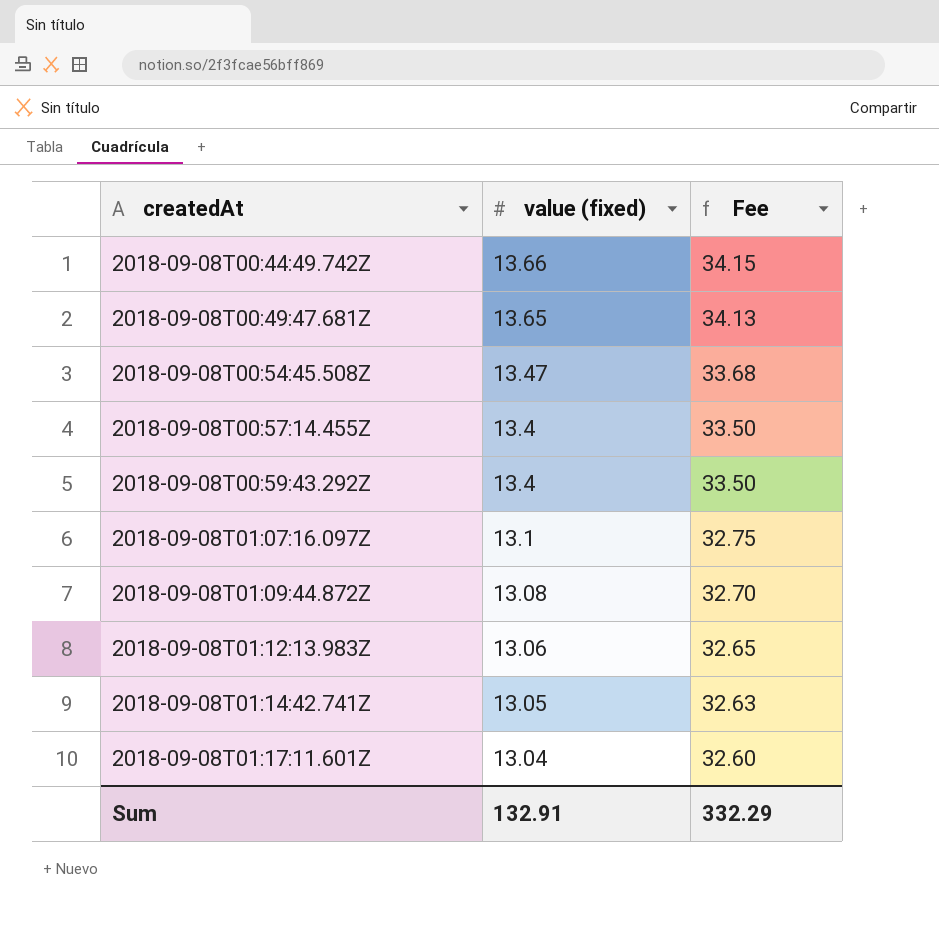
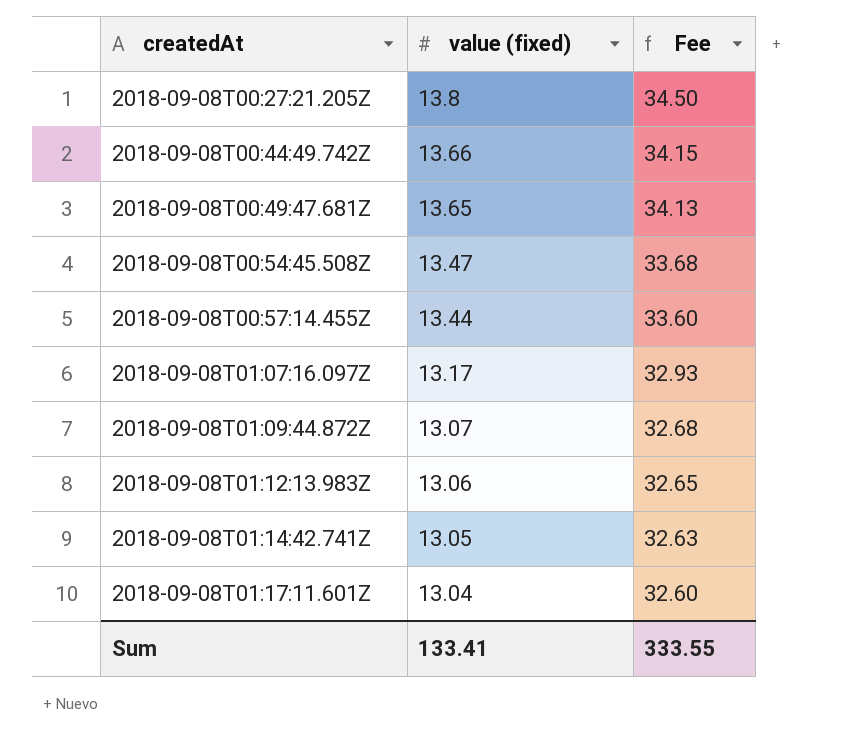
row 2018-09-08T00:59:43.292Z: 13.4 | 33.50 -> none
row 2018-09-08T00:27:21.205Z: none -> 13.8 | 34.50
2018-09-08T00:57:14.455Z | value (fixed): 13.4 -> 13.44
2018-09-08T00:57:14.455Z | Fee: 33.50 -> 33.60
2018-09-08T01:07:16.097Z | value (fixed): 13.1 -> 13.17
2018-09-08T01:07:16.097Z | Fee: 32.75 -> 32.93
2018-09-08T01:09:44.872Z | value (fixed): 13.08 -> 13.07
2018-09-08T01:09:44.872Z | Fee: 32.70 -> 32.68
Sum | value (fixed): 132.91 -> 133.41
Sum | Fee: 332.29 -> 333.55

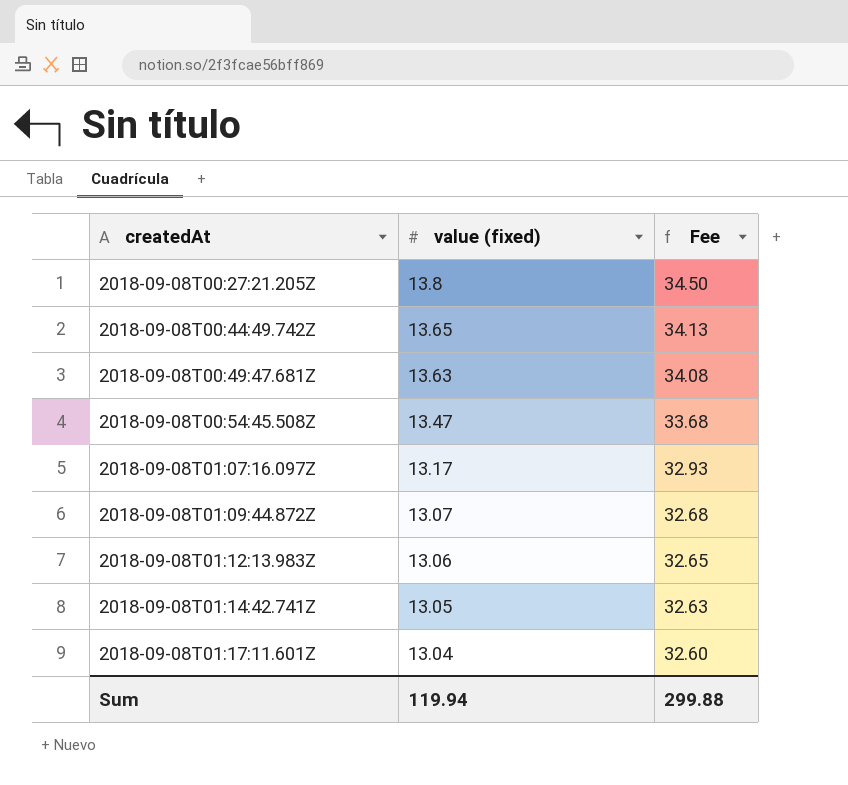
row 2018-09-08T00:57:14.455Z: 13.44 | 33.60 -> none
2018-09-08T00:44:49.742Z | value (fixed): 13.66 -> 13.65
2018-09-08T00:44:49.742Z | Fee: 34.15 -> 34.13
2018-09-08T00:49:47.681Z | value (fixed): 13.65 -> 13.63
2018-09-08T00:49:47.681Z | Fee: 34.13 -> 34.08
Sum | value (fixed): 133.41 -> 119.94
Sum | Fee: 333.55 -> 299.88

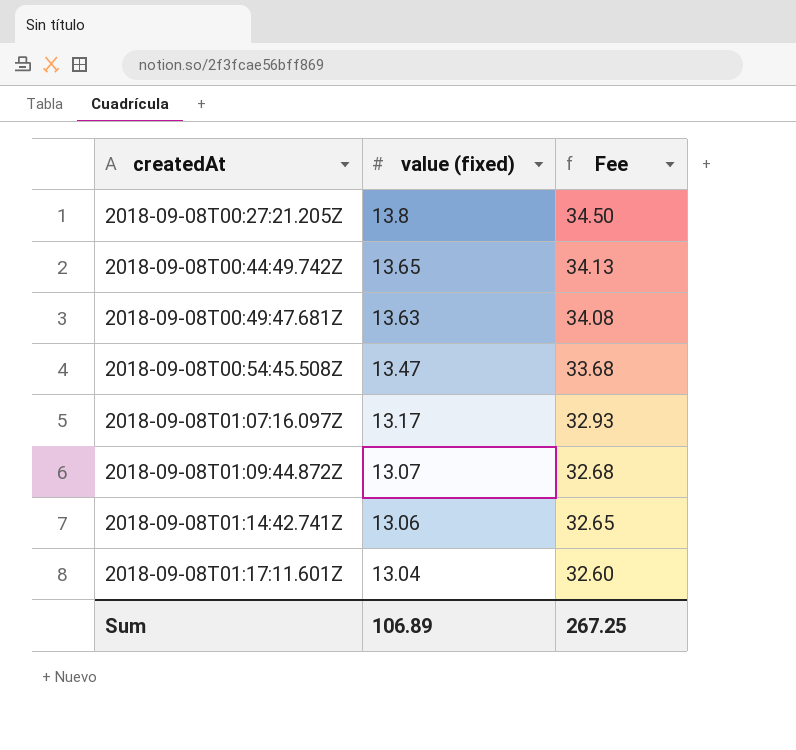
row 2018-09-08T01:12:13.983Z: 13.06 | 32.65 -> none
2018-09-08T01:14:42.741Z | value (fixed): 13.05 -> 13.06
2018-09-08T01:14:42.741Z | Fee: 32.63 -> 32.65
Sum | value (fixed): 119.94 -> 106.89
Sum | Fee: 299.88 -> 267.25

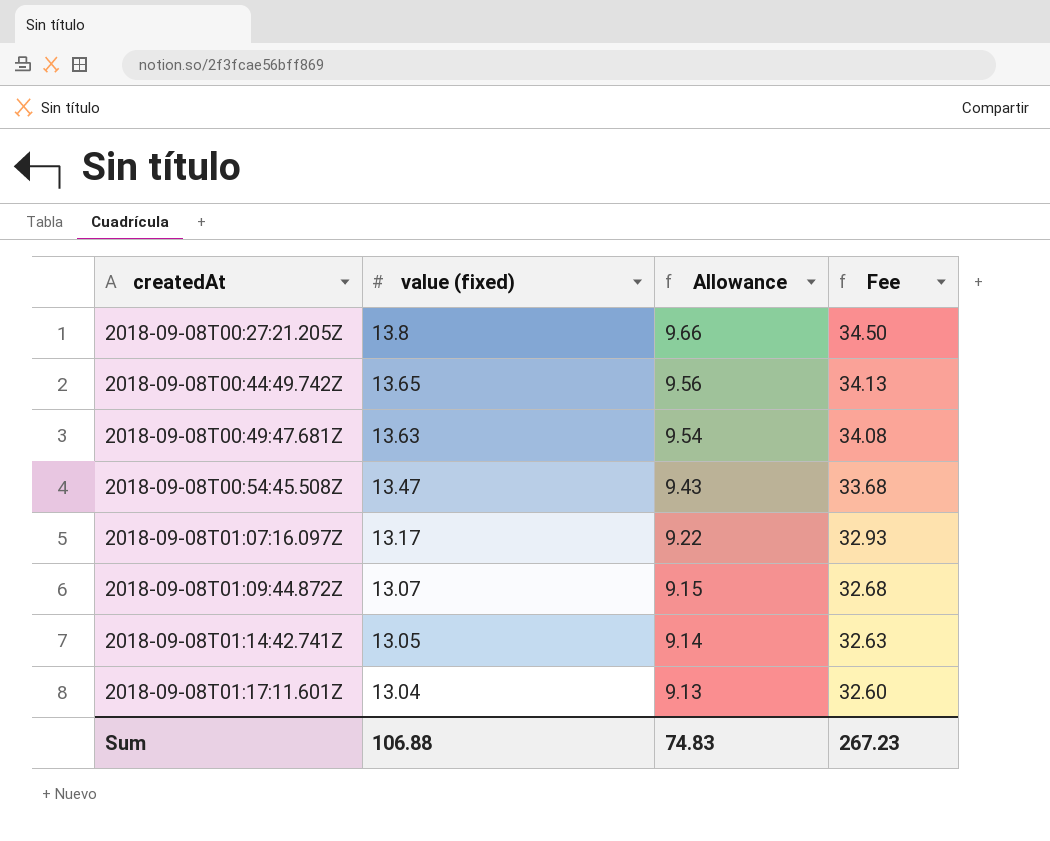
column Allowance | formula: none -> [value (fixed)] * 0.7
2018-09-08T01:14:42.741Z | value (fixed): 13.06 -> 13.05
2018-09-08T01:14:42.741Z | Fee: 32.65 -> 32.63
Sum | value (fixed): 106.89 -> 106.88
Sum | Fee: 267.25 -> 267.23

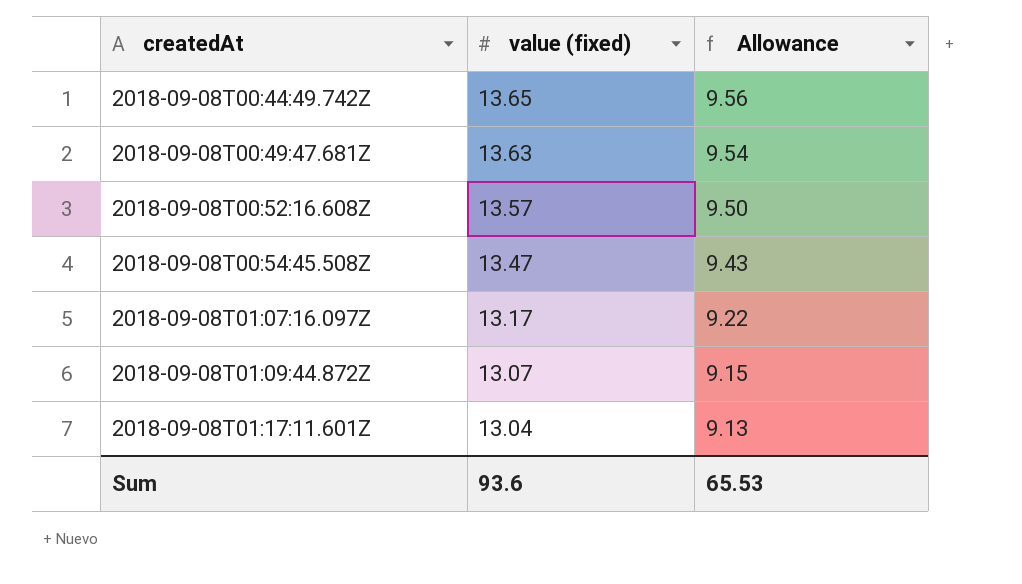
column Fee | formula: [value (fixed)] * 2.5 -> none
row 2018-09-08T00:27:21.205Z: 13.8 | 9.66 | 34.50 -> none
row 2018-09-08T01:14:42.741Z: 13.05 | 9.14 | 32.63 -> none
row 2018-09-08T00:52:16.608Z: none -> 13.57 | 9.50
Sum | value (fixed): 106.88 -> 93.6
Sum | Allowance: 74.83 -> 65.53

